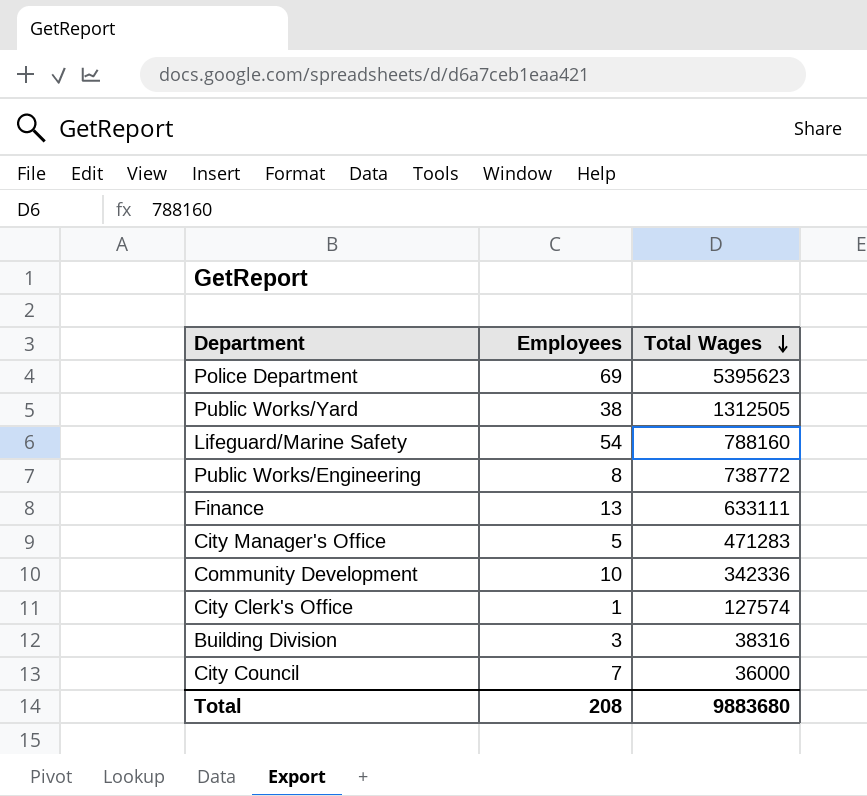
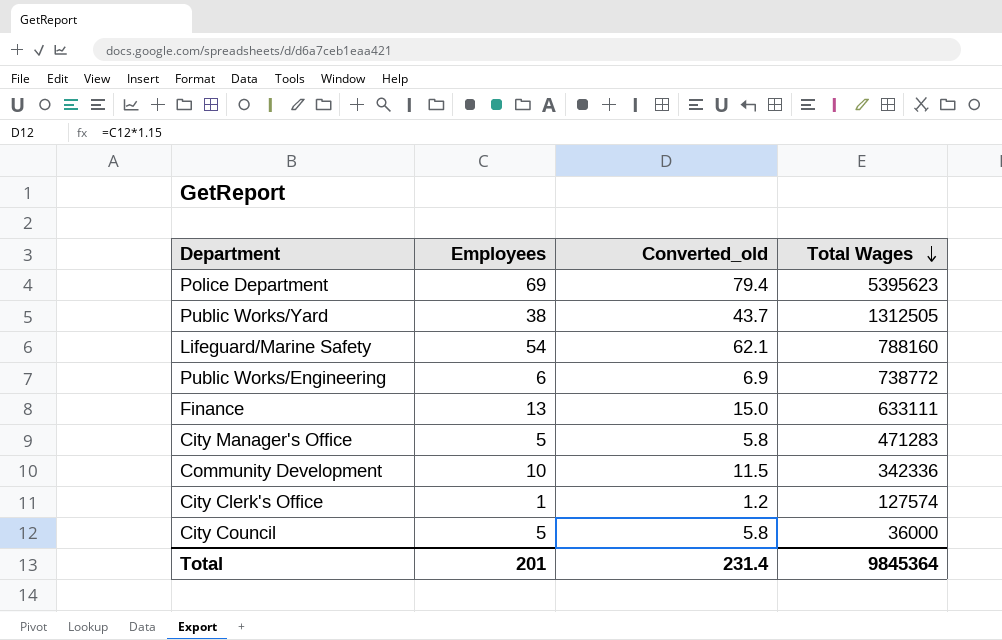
column Converted_old | formula: none -> [Employees] * 1.15
row Building Division: 3 | 38316 -> none
Public Works/Engineering | Employees: 8 -> 6
City Council | Employees: 7 -> 5
Total | Employees: 208 -> 201
Total | Total Wages: 9883680 -> 9845364

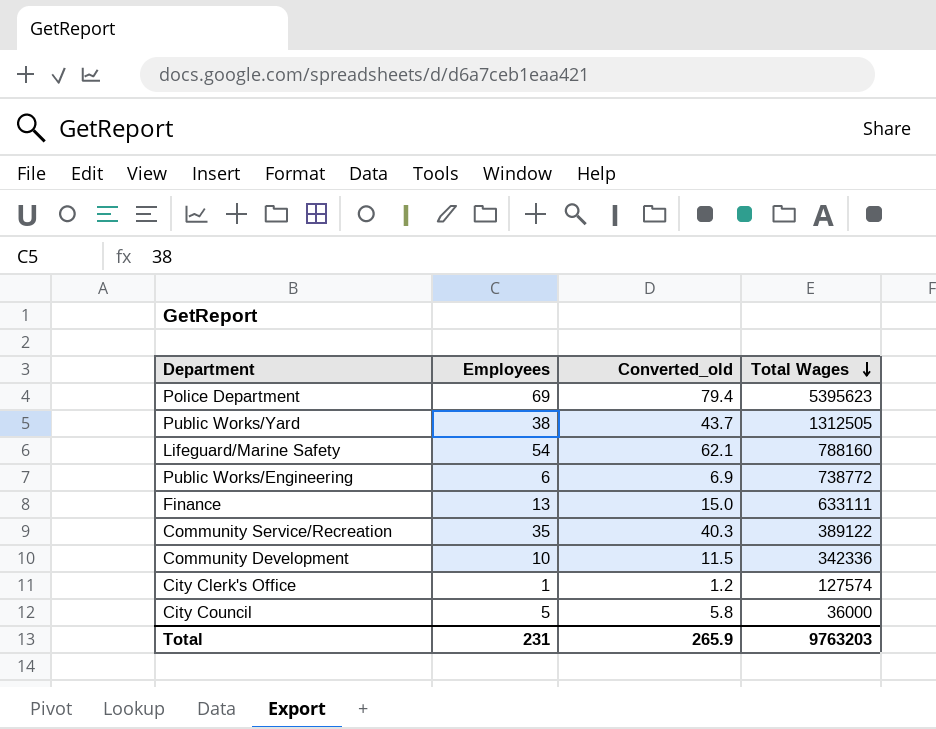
row City Manager's Office: 5 | 5.8 | 471283 -> none
row Community Service/Recreation: none -> 35 | 40.3 | 389122
Total | Employees: 201 -> 231
Total | Converted_old: 231.4 -> 265.9
Total | Total Wages: 9845364 -> 9763203

